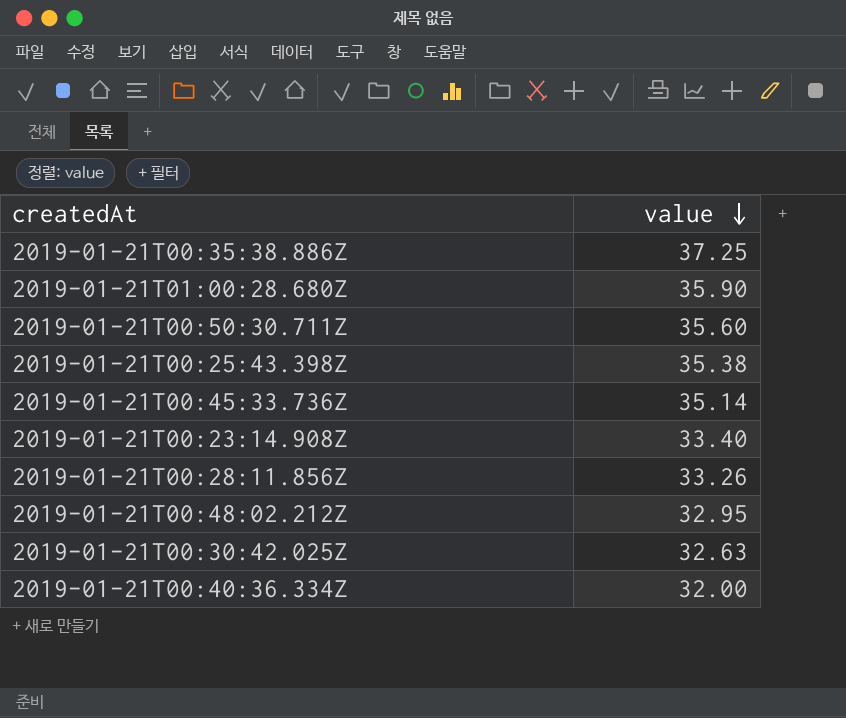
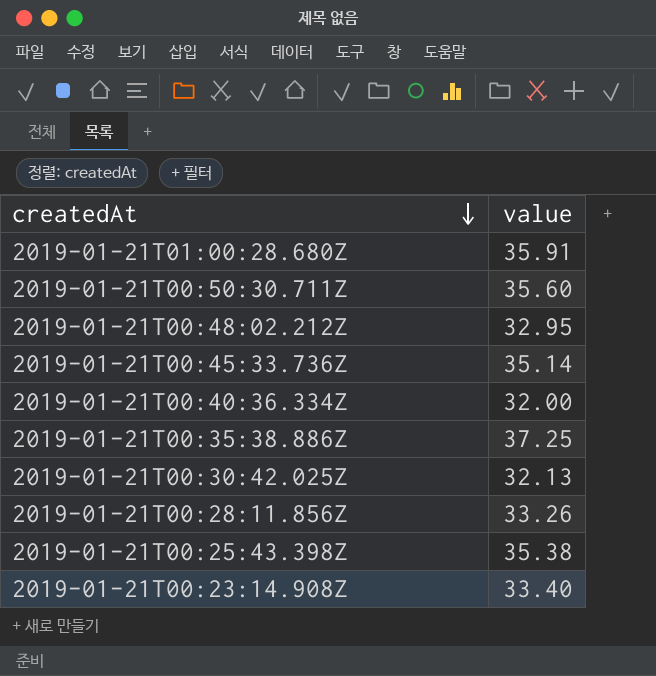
row order: value descending -> createdAt descending
2019-01-21T01:00:28.680Z | value: 35.90 -> 35.91
2019-01-21T00:30:42.025Z | value: 32.63 -> 32.13

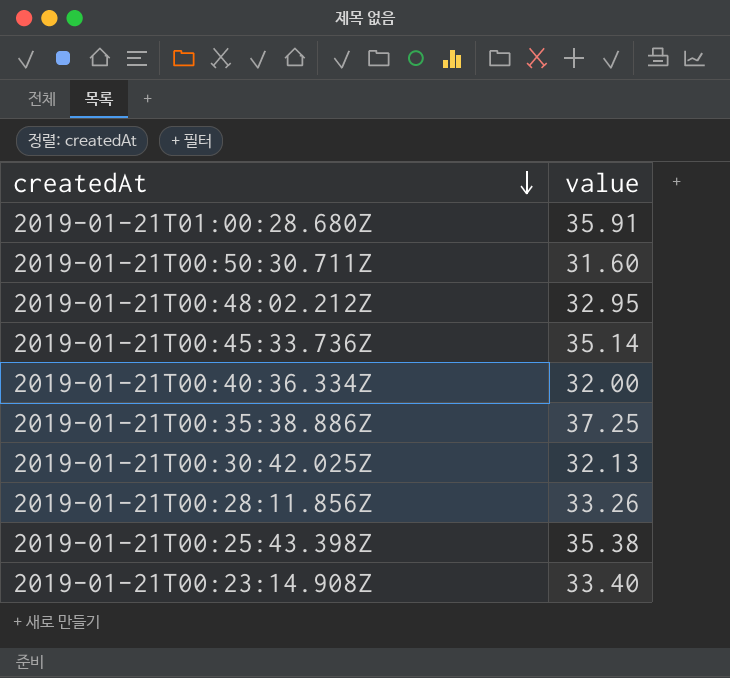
2019-01-21T00:50:30.711Z | value: 35.60 -> 31.60

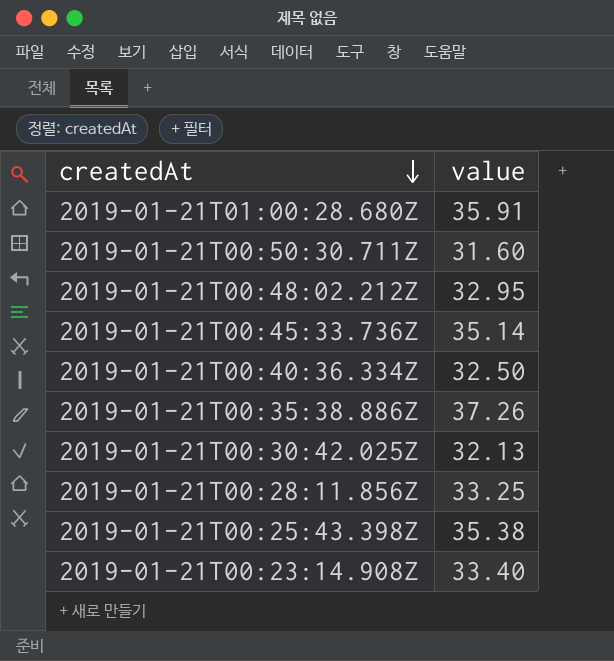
2019-01-21T00:40:36.334Z | value: 32.00 -> 32.50
2019-01-21T00:35:38.886Z | value: 37.25 -> 37.26
2019-01-21T00:28:11.856Z | value: 33.26 -> 33.25

